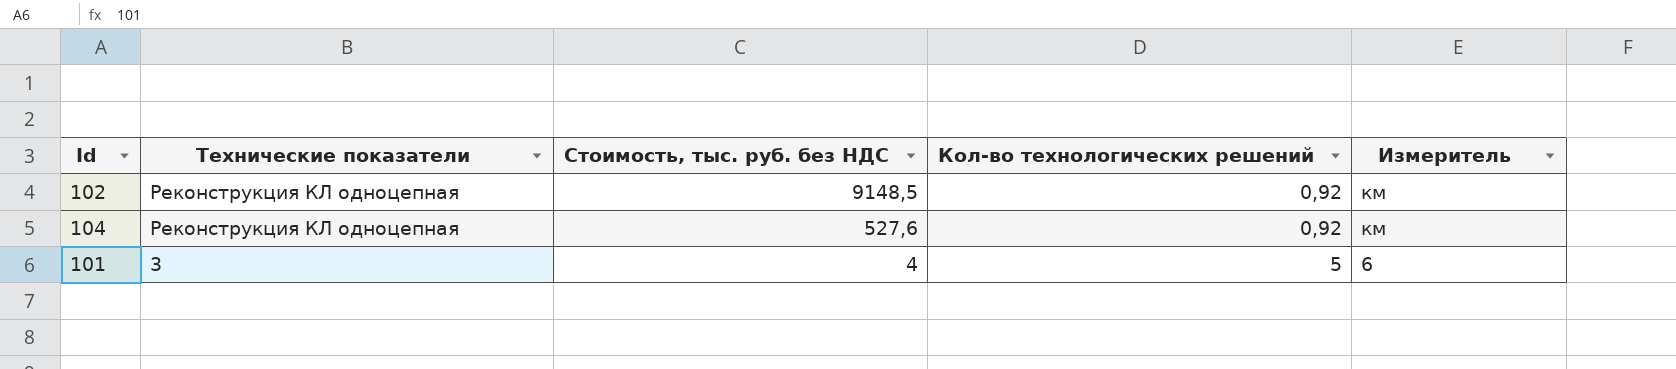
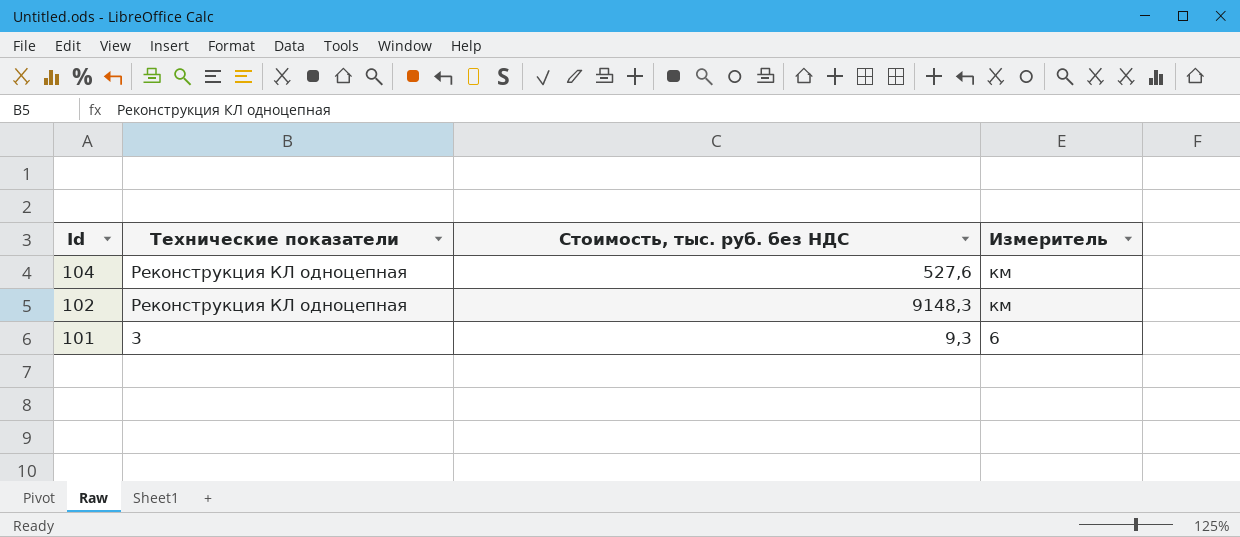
row order: Технические показатели descending -> Id descending
column Кол-во технологических решений | position: 4 -> none
102 | Стоимость, тыс. руб. без НДС: 9148,5 -> 9148,3
101 | Стоимость, тыс. руб. без НДС: 4 -> 9,3

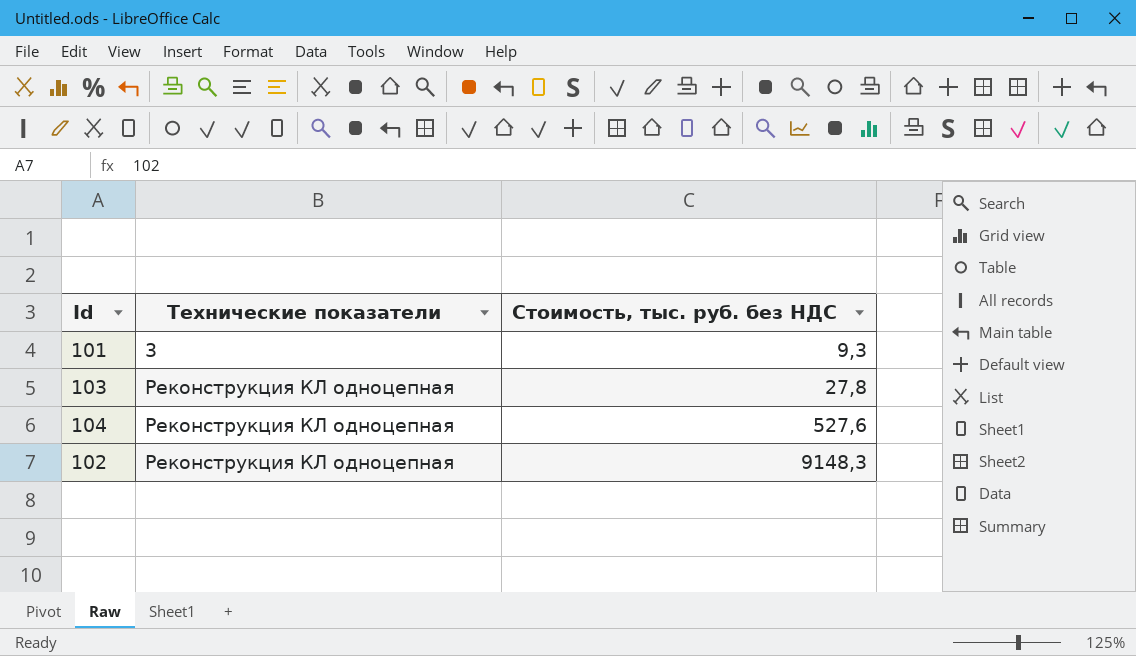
row order: Id descending -> Технические показатели ascending
column Измеритель | position: 4 -> none
row 103: none -> Реконструкция КЛ одноцепная | 27,8

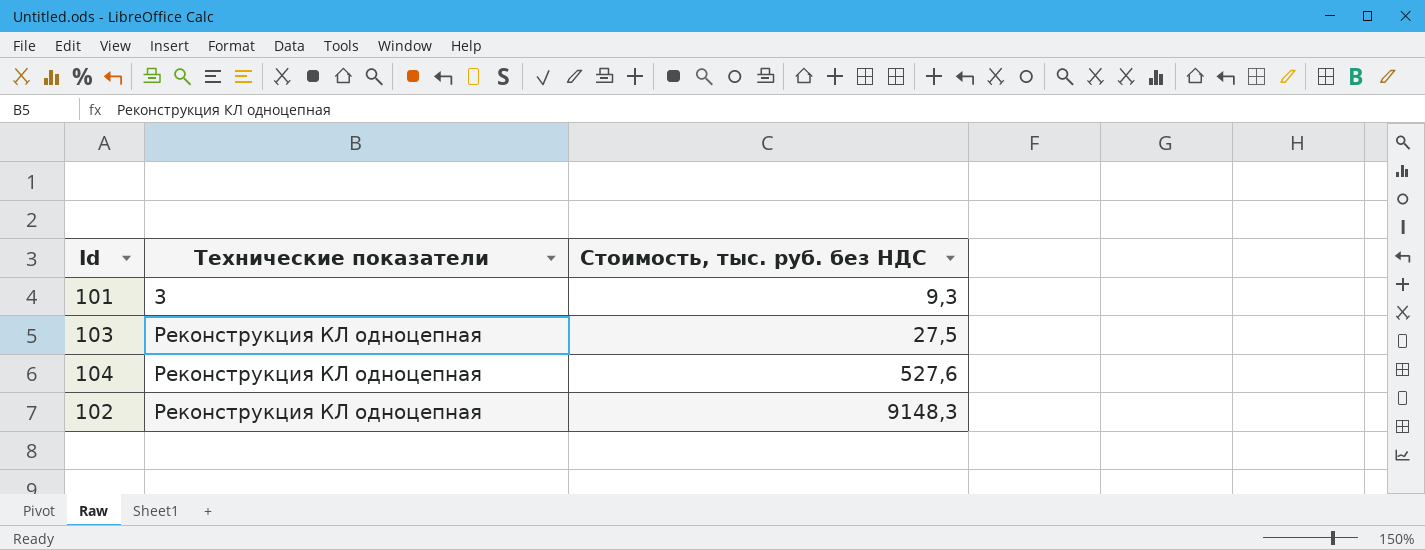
103 | Стоимость, тыс. руб. без НДС: 27,8 -> 27,5

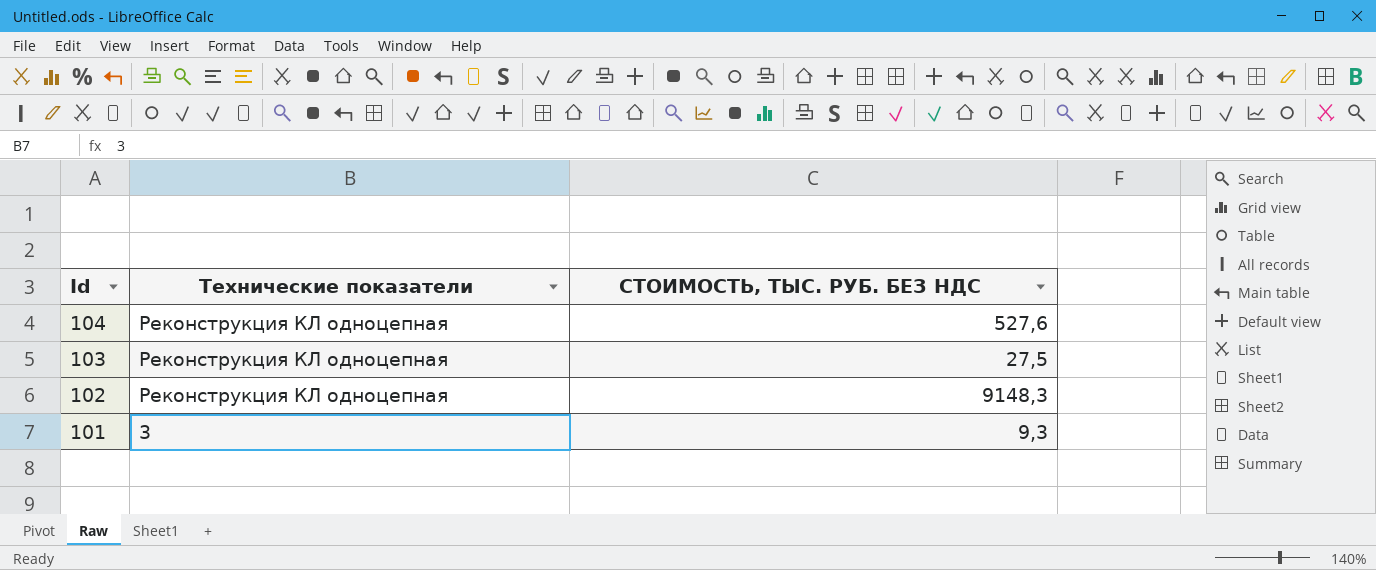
row order: Технические показатели ascending -> Id descending
column name: Стоимость, тыс. руб. без НДС -> СТОИМОСТЬ, ТЫС. РУБ. БЕЗ НДС

